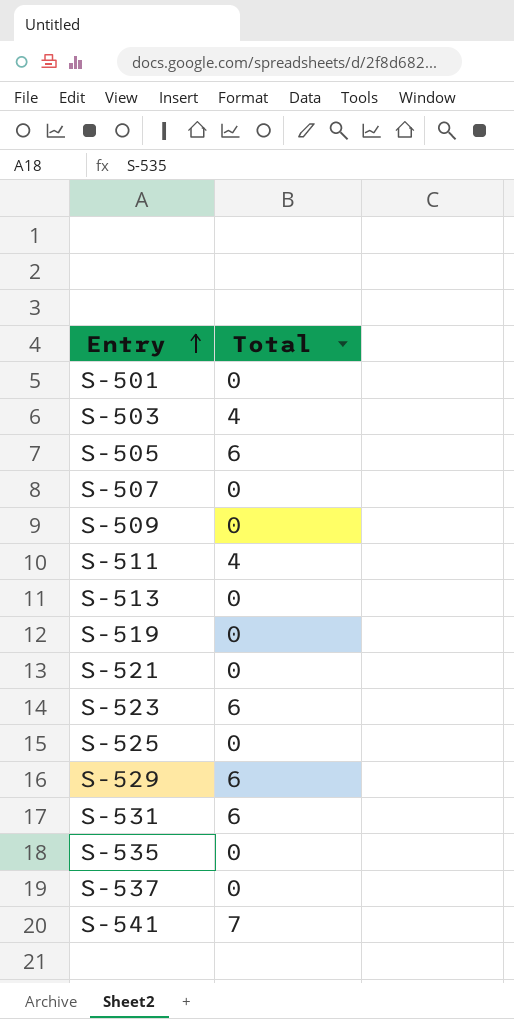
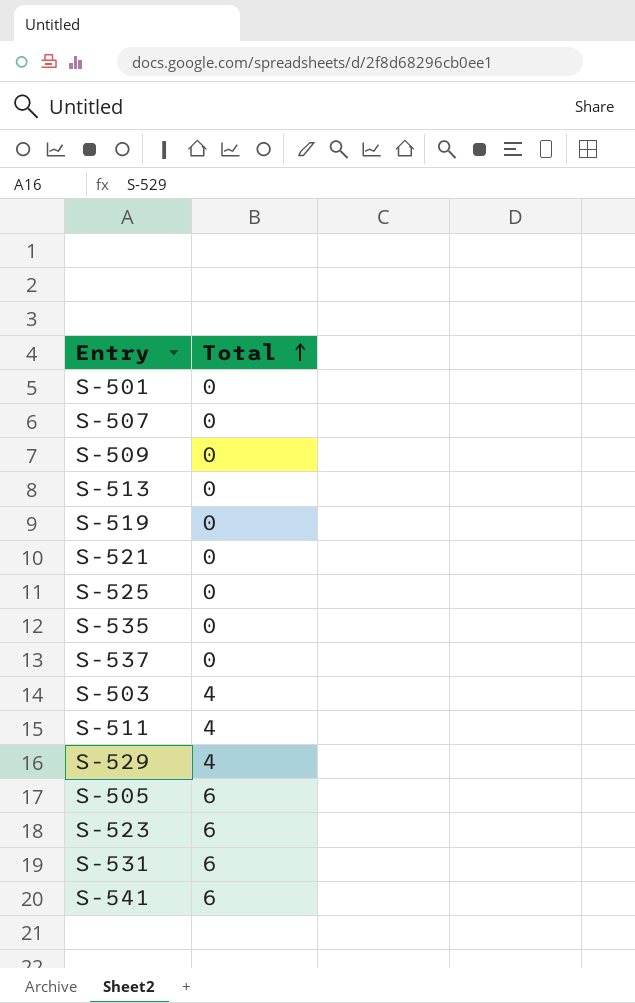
row order: Entry ascending -> Total ascending
S-529 | Total: 6 -> 4
S-541 | Total: 7 -> 6

